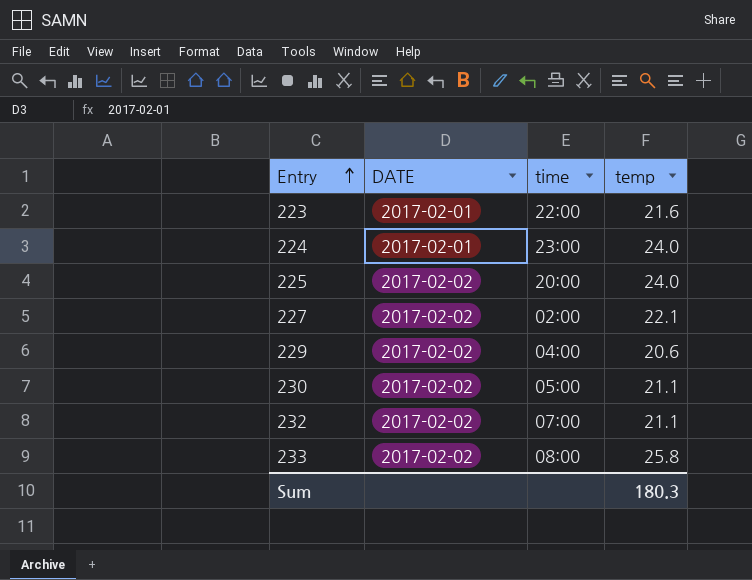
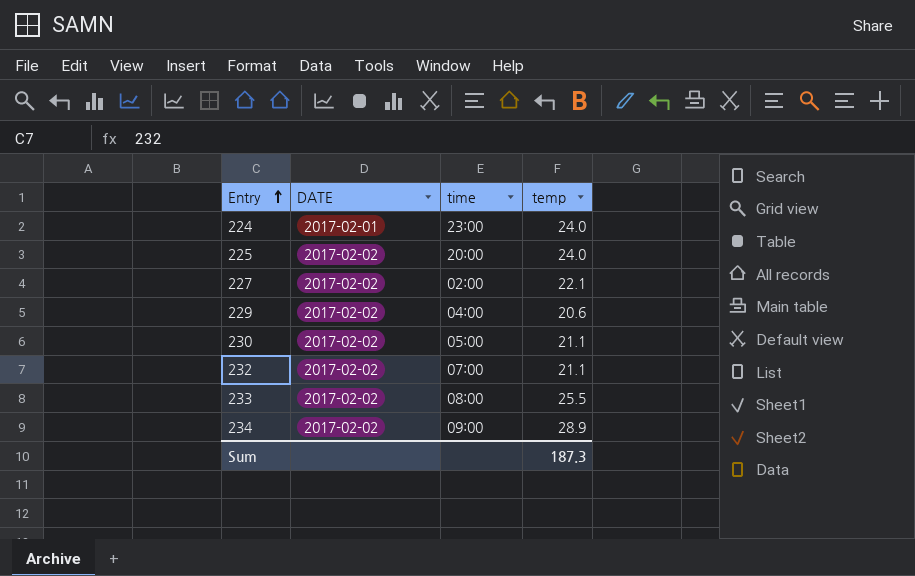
row 223: 2017-02-01 | 22:00 | 21.6 -> none
233 | temp: 25.8 -> 25.5
row 234: none -> 2017-02-02 | 09:00 | 28.9
Sum | temp: 180.3 -> 187.3

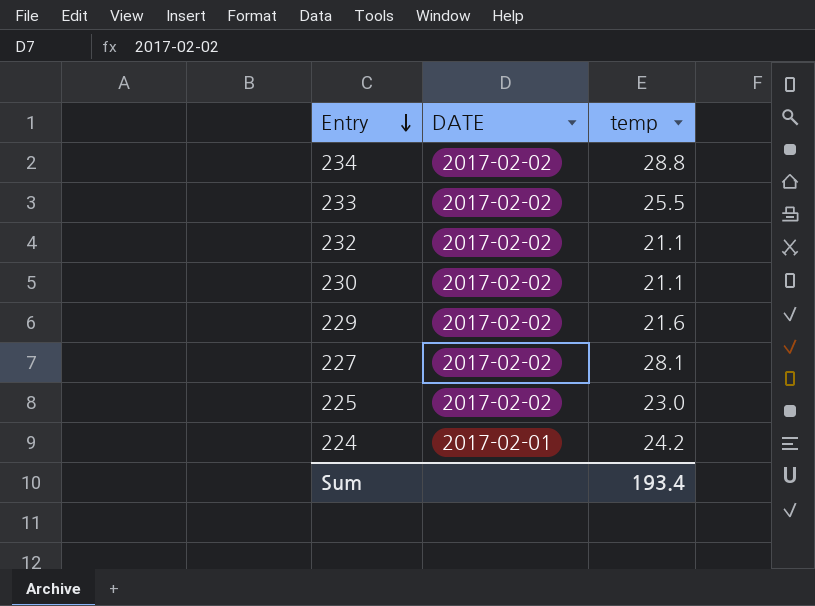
row order: Entry ascending -> Entry descending
column time | position: 3 -> none
234 | temp: 28.9 -> 28.8
229 | temp: 20.6 -> 21.6
227 | temp: 22.1 -> 28.1
225 | temp: 24.0 -> 23.0
224 | temp: 24.0 -> 24.2
Sum | temp: 187.3 -> 193.4

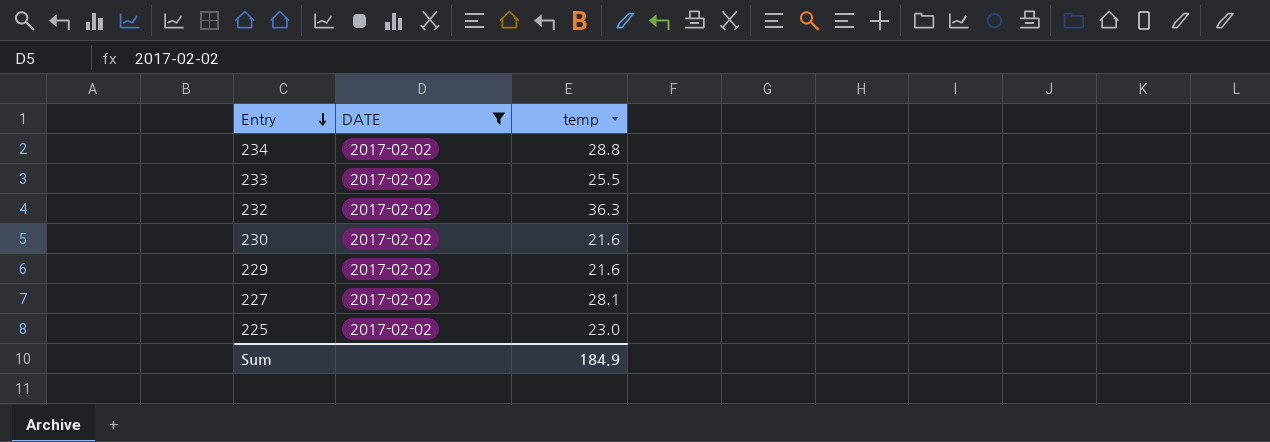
filter: none -> DATE = 2017-02-02
232 | temp: 21.1 -> 36.3
230 | temp: 21.1 -> 21.6
Sum | temp: 193.4 -> 184.9

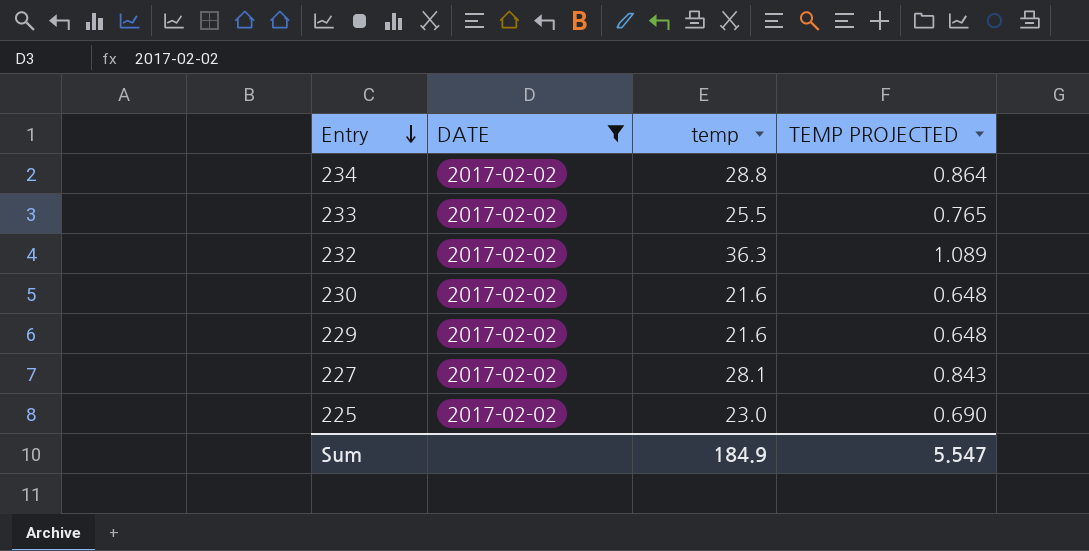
column TEMP PROJECTED | formula: none -> [temp] * 0.03

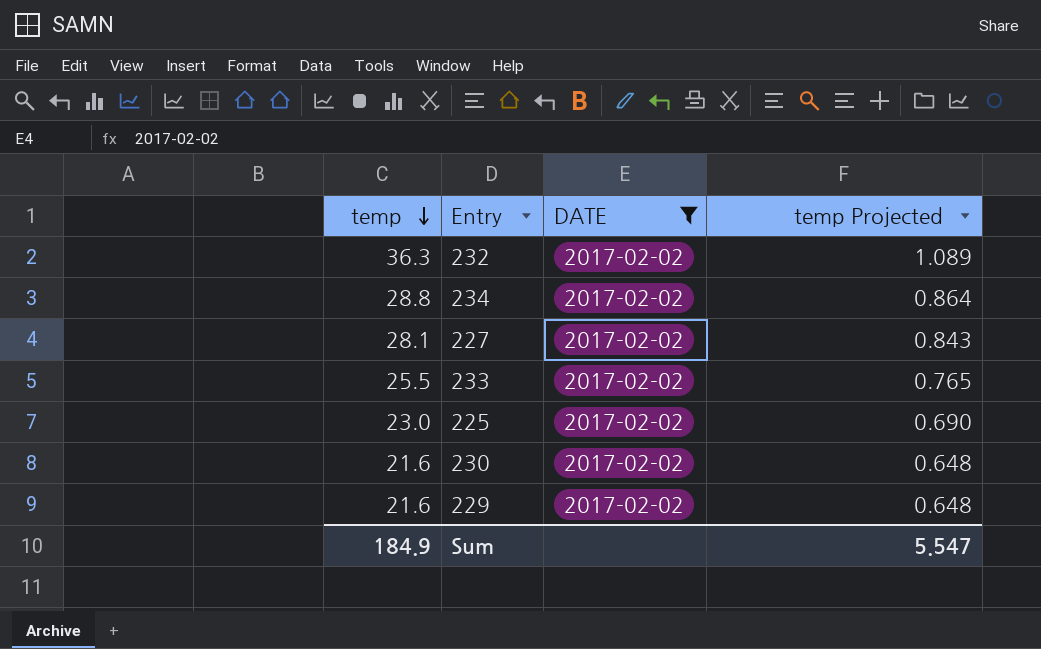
row order: Entry descending -> temp descending
column temp | position: 3 -> 1
column name: TEMP PROJECTED -> temp Projected

